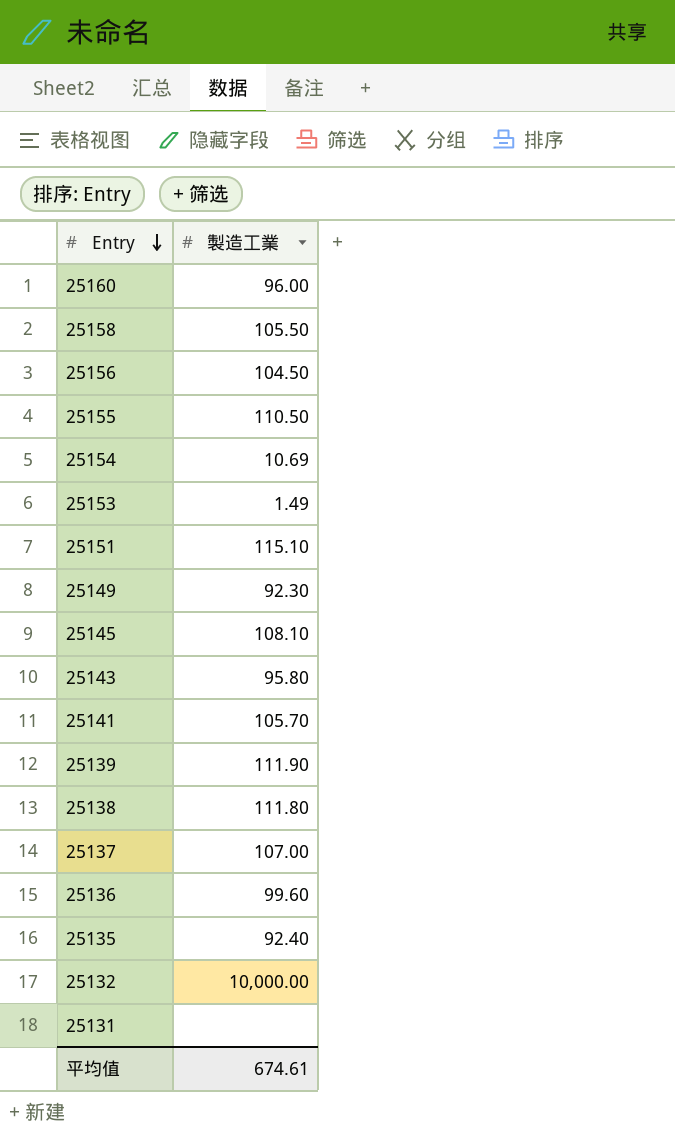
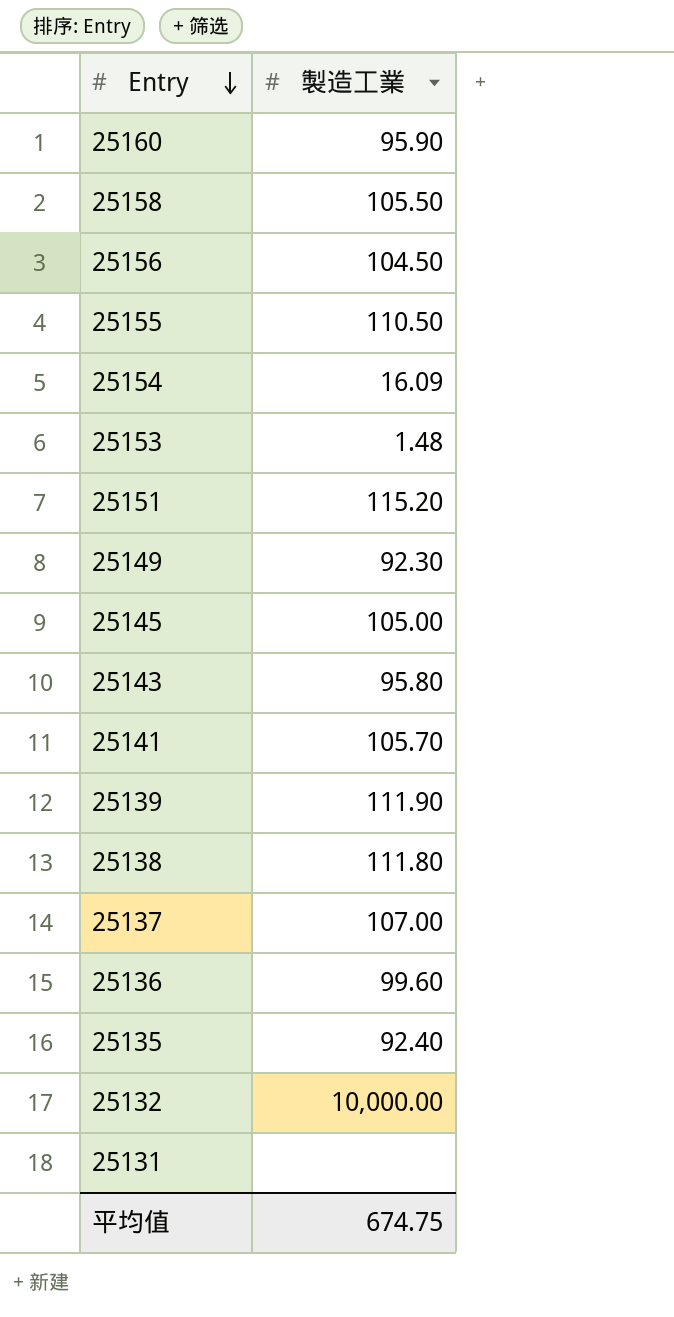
25160 | 製造工業: 96.00 -> 95.90
25154 | 製造工業: 10.69 -> 16.09
25153 | 製造工業: 1.49 -> 1.48
25151 | 製造工業: 115.10 -> 115.20
25145 | 製造工業: 108.10 -> 105.00
平均值 | 製造工業: 674.61 -> 674.75

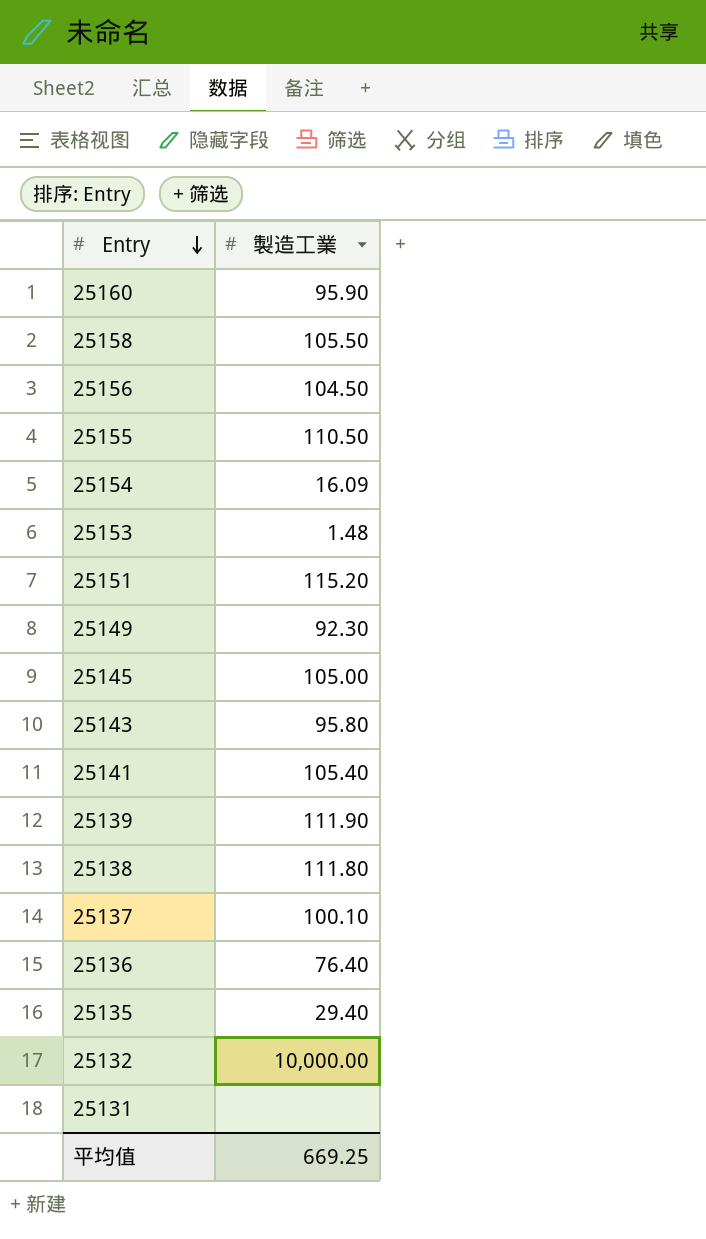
25141 | 製造工業: 105.70 -> 105.40
25137 | 製造工業: 107.00 -> 100.10
25136 | 製造工業: 99.60 -> 76.40
25135 | 製造工業: 92.40 -> 29.40
平均值 | 製造工業: 674.75 -> 669.25

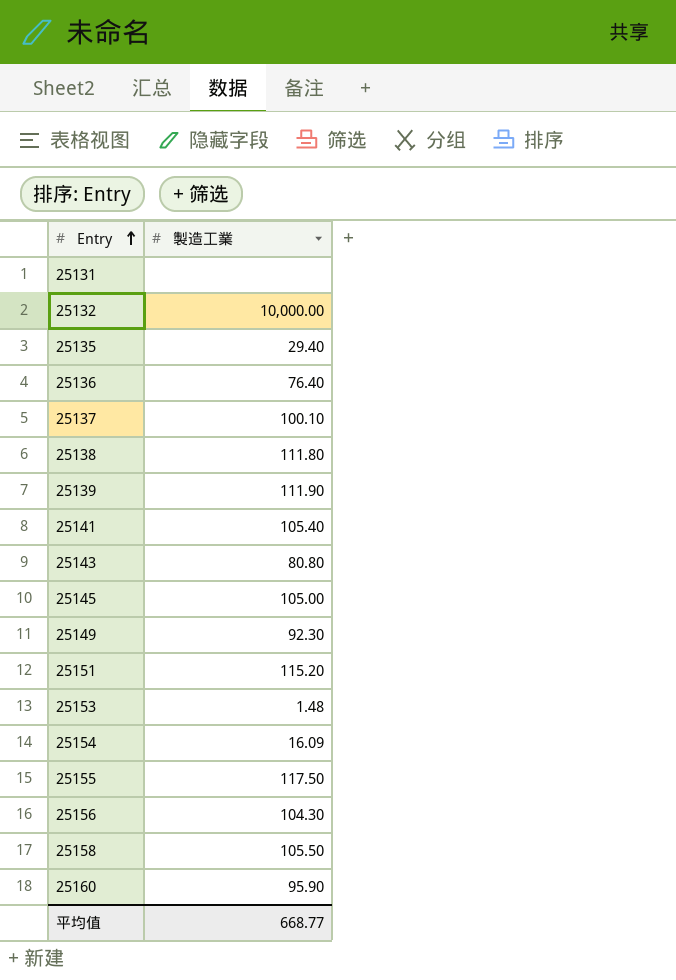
row order: Entry descending -> Entry ascending
25143 | 製造工業: 95.80 -> 80.80
25155 | 製造工業: 110.50 -> 117.50
25156 | 製造工業: 104.50 -> 104.30
平均值 | 製造工業: 669.25 -> 668.77

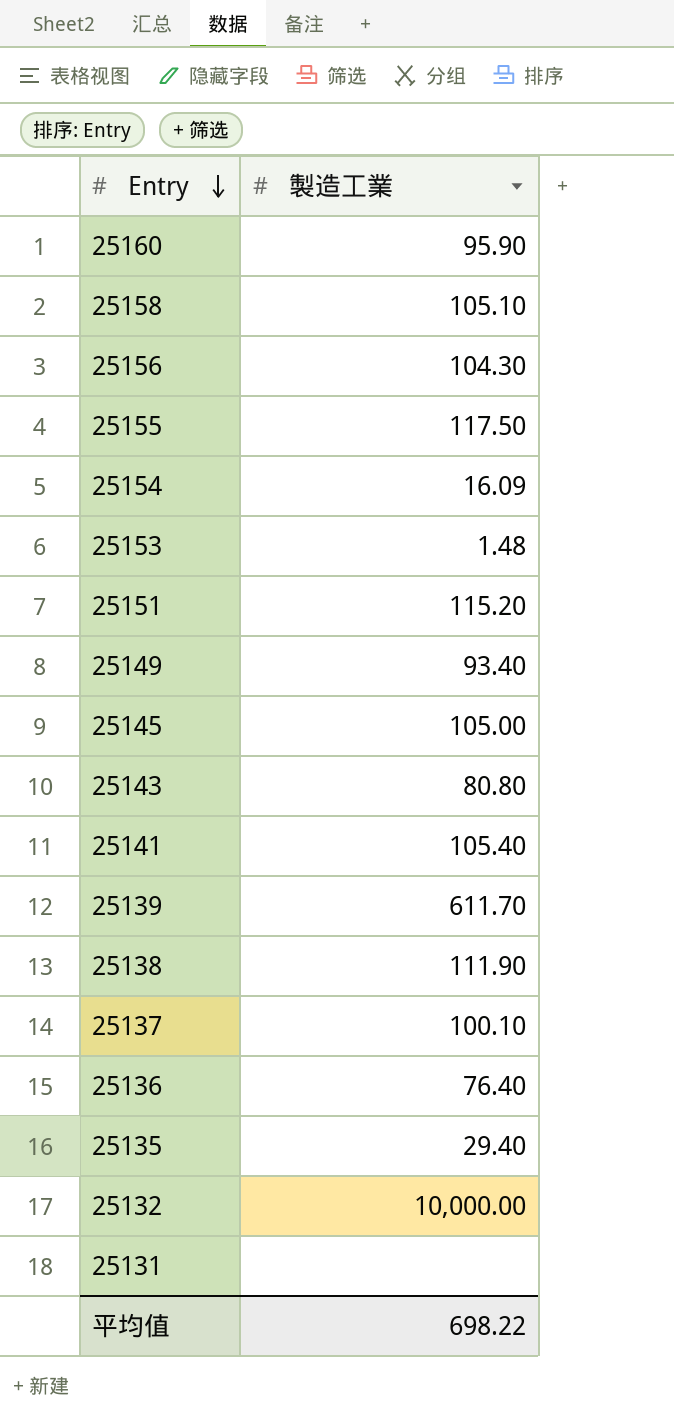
row order: Entry ascending -> Entry descending
25158 | 製造工業: 105.50 -> 105.10
25149 | 製造工業: 92.30 -> 93.40
25139 | 製造工業: 111.90 -> 611.70
25138 | 製造工業: 111.80 -> 111.90
平均值 | 製造工業: 668.77 -> 698.22

